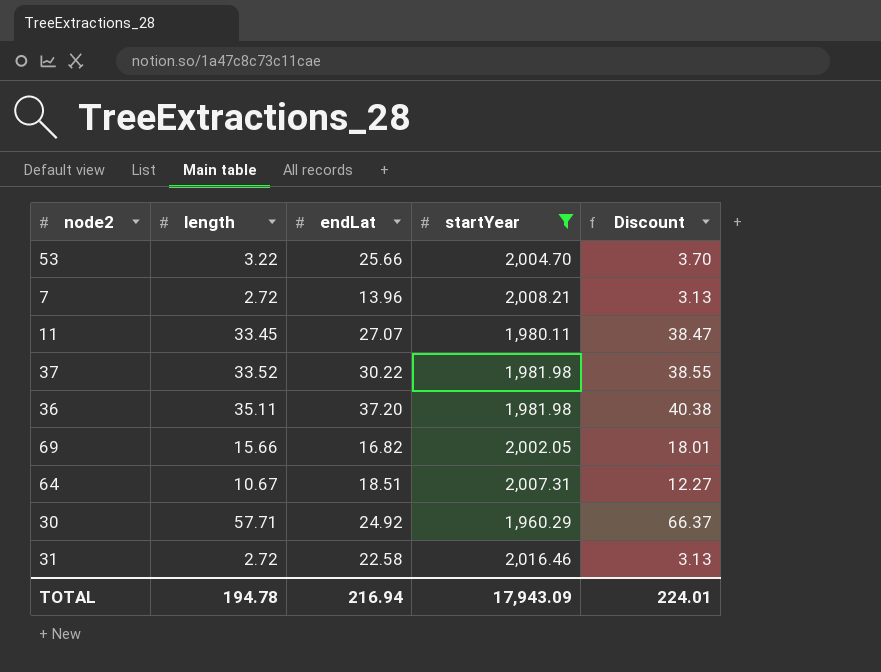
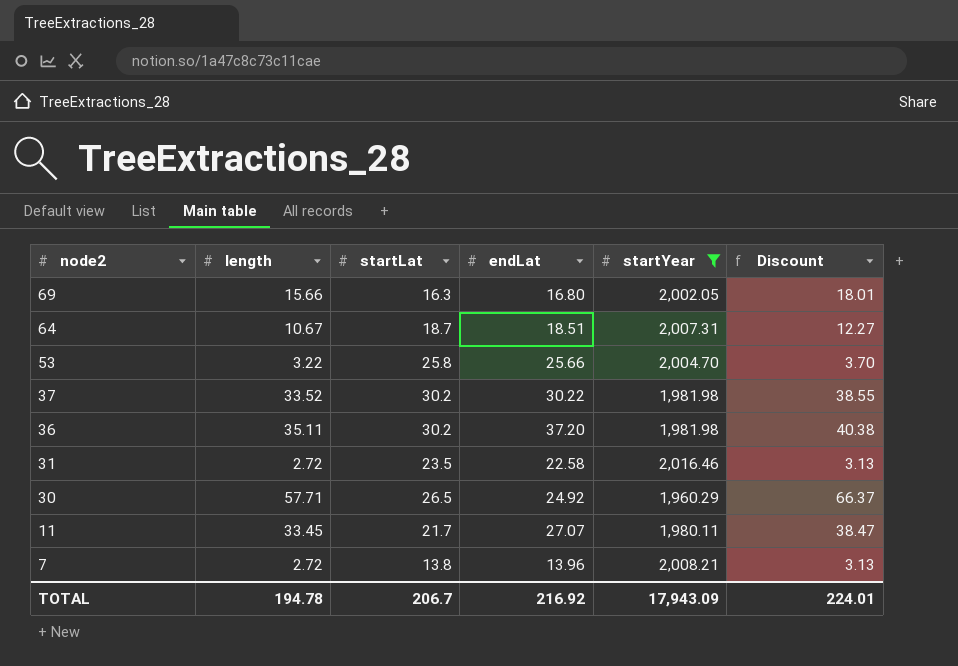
row order: none -> node2 descending
column startLat | position: none -> 3
69 | endLat: 16.82 -> 16.80
TOTAL | endLat: 216.94 -> 216.92

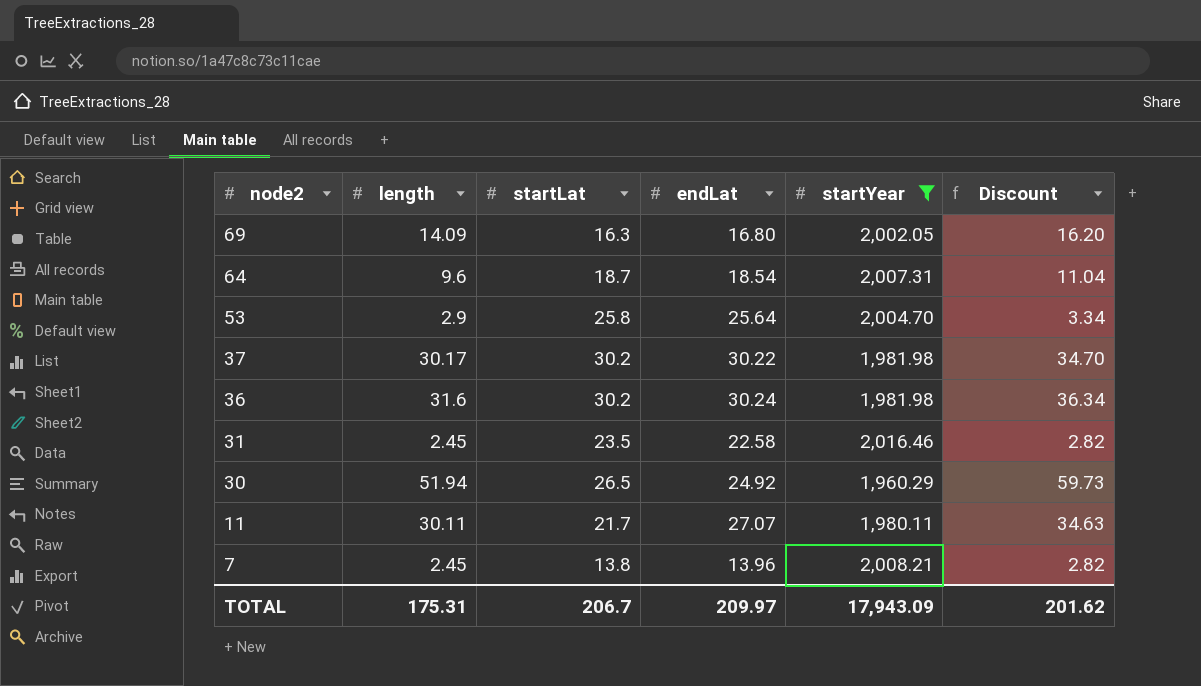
69 | length: 15.66 -> 14.09
69 | Discount: 18.01 -> 16.20
64 | length: 10.67 -> 9.6
64 | endLat: 18.51 -> 18.54
64 | Discount: 12.27 -> 11.04
53 | length: 3.22 -> 2.9
53 | endLat: 25.66 -> 25.64
53 | Discount: 3.70 -> 3.34
37 | length: 33.52 -> 30.17
37 | Discount: 38.55 -> 34.70
36 | length: 35.11 -> 31.6
36 | endLat: 37.20 -> 30.24
36 | Discount: 40.38 -> 36.34
31 | length: 2.72 -> 2.45
31 | Discount: 3.13 -> 2.82
30 | length: 57.71 -> 51.94
30 | Discount: 66.37 -> 59.73
11 | length: 33.45 -> 30.11
11 | Discount: 38.47 -> 34.63
7 | length: 2.72 -> 2.45
7 | Discount: 3.13 -> 2.82
TOTAL | length: 194.78 -> 175.31
TOTAL | endLat: 216.92 -> 209.97
TOTAL | Discount: 224.01 -> 201.62

